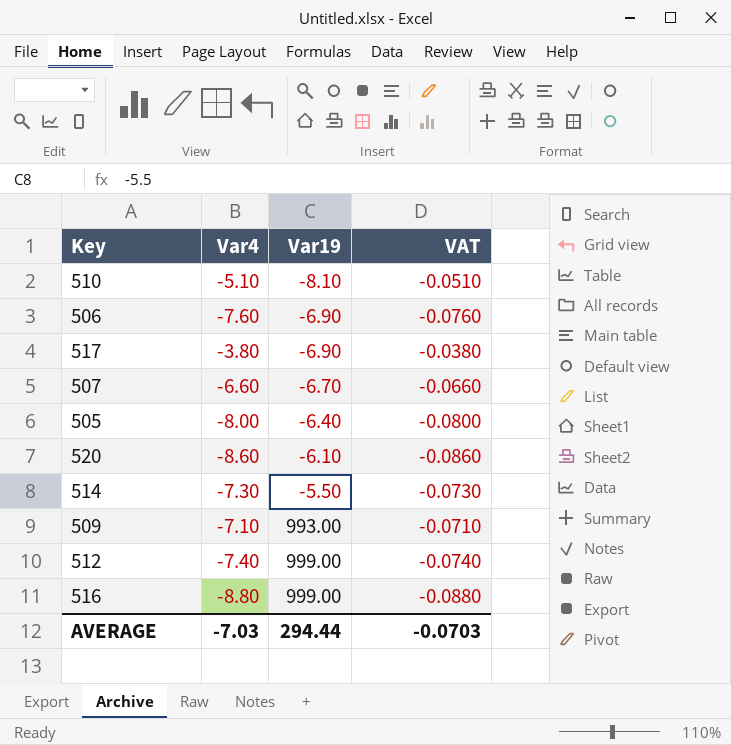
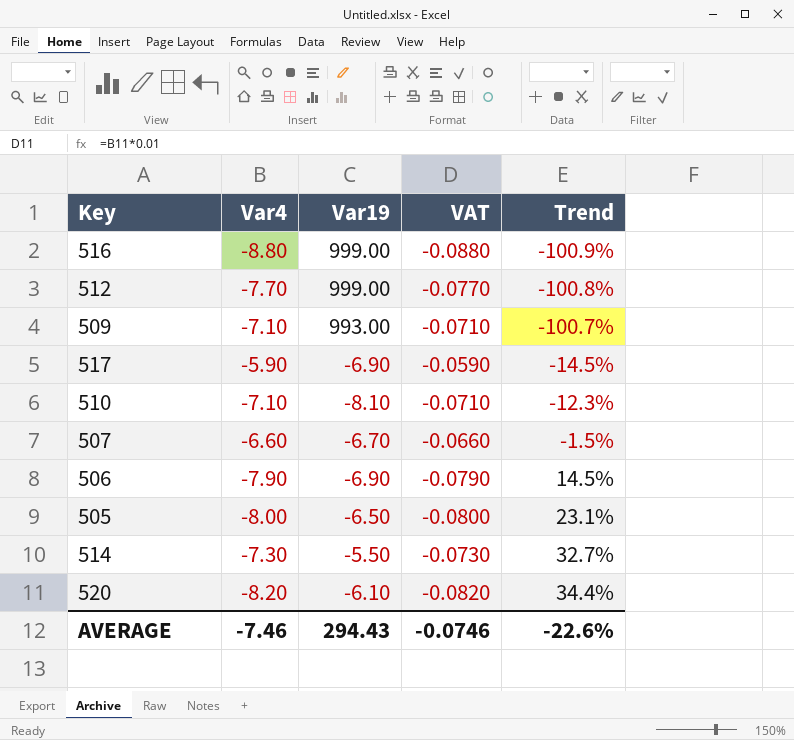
row order: Var19 ascending -> Trend ascending
column Trend | formula: none -> ([Var4] - [Var19]) / [Var19]
512 | Var4: -7.40 -> -7.70
512 | VAT: -0.0740 -> -0.0770
517 | Var4: -3.80 -> -5.90
517 | VAT: -0.0380 -> -0.0590
510 | Var4: -5.10 -> -7.10
510 | VAT: -0.0510 -> -0.0710
506 | Var4: -7.60 -> -7.90
506 | VAT: -0.0760 -> -0.0790
505 | Var19: -6.40 -> -6.50
520 | Var4: -8.60 -> -8.20
520 | VAT: -0.0860 -> -0.0820
AVERAGE | Var4: -7.03 -> -7.46
AVERAGE | Var19: 294.44 -> 294.43
AVERAGE | VAT: -0.0703 -> -0.0746

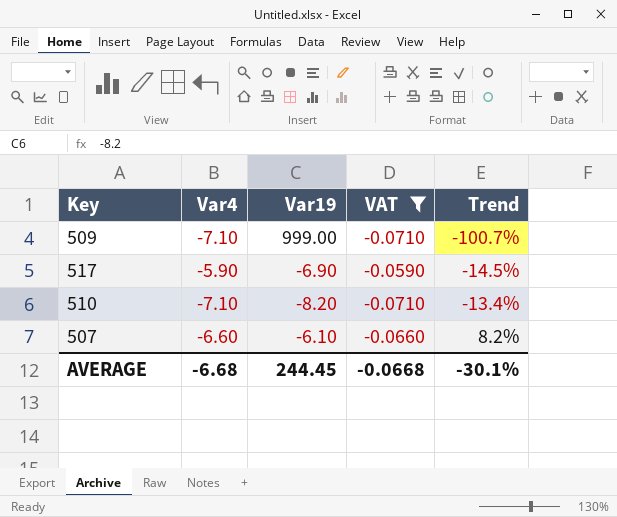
filter: none -> VAT >= -0.0710
509 | Var19: 993.00 -> 999.00
510 | Var19: -8.10 -> -8.20
510 | Trend: -12.3% -> -13.4%
507 | Var19: -6.70 -> -6.10
507 | Trend: -1.5% -> 8.2%
AVERAGE | Var4: -7.46 -> -6.68
AVERAGE | Var19: 294.43 -> 244.45
AVERAGE | VAT: -0.0746 -> -0.0668
AVERAGE | Trend: -22.6% -> -30.1%

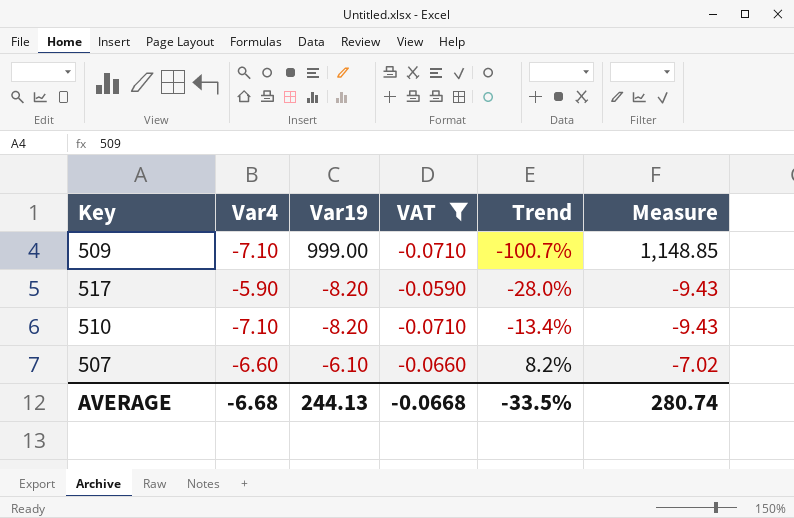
column Measure | formula: none -> [Var19] * 1.15
517 | Var19: -6.90 -> -8.20
517 | Trend: -14.5% -> -28.0%
AVERAGE | Var19: 244.45 -> 244.13
AVERAGE | Trend: -30.1% -> -33.5%

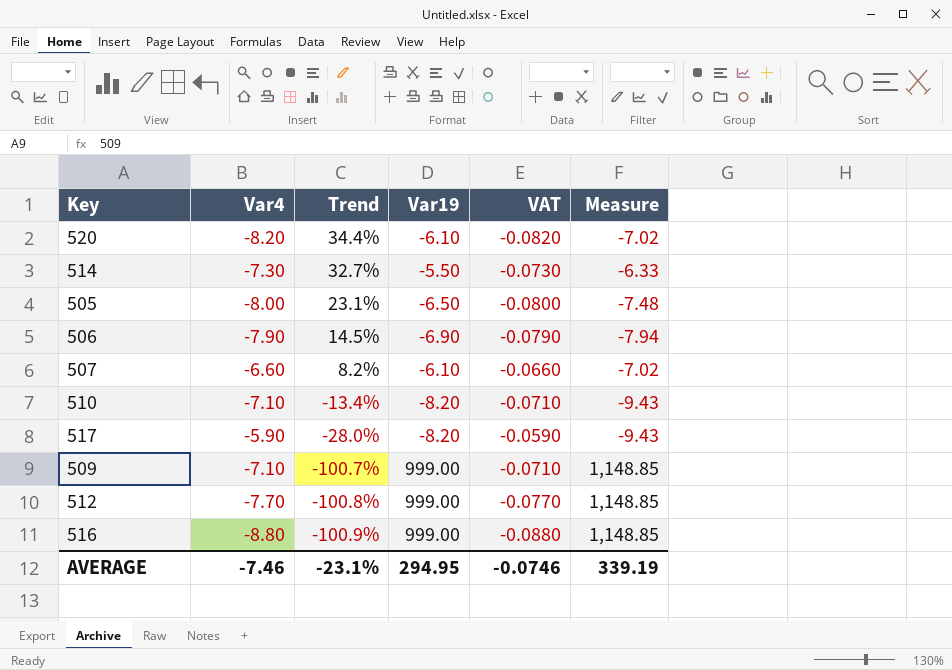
filter: VAT >= -0.0710 -> none
row order: Trend ascending -> Trend descending
column Trend | position: 5 -> 3
AVERAGE | Var4: -6.68 -> -7.46
AVERAGE | Trend: -33.5% -> -23.1%
AVERAGE | Var19: 244.13 -> 294.95
AVERAGE | VAT: -0.0668 -> -0.0746
AVERAGE | Measure: 280.74 -> 339.19

